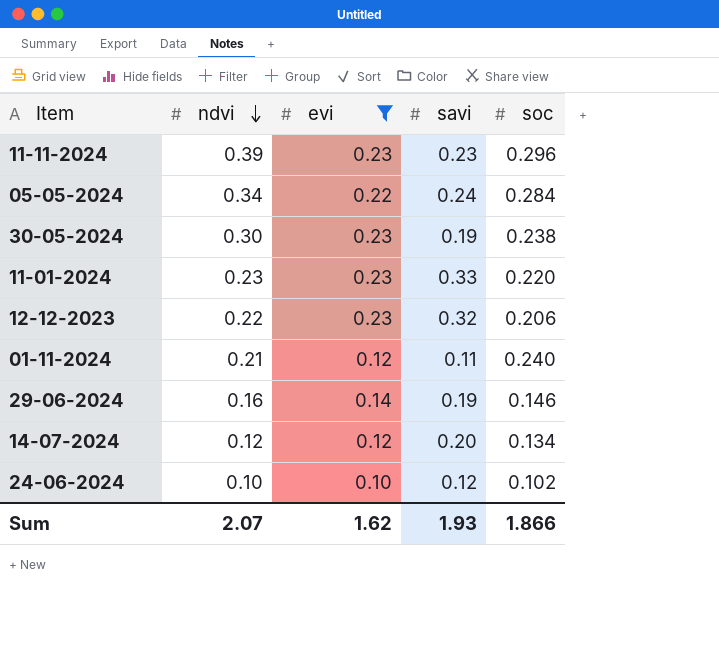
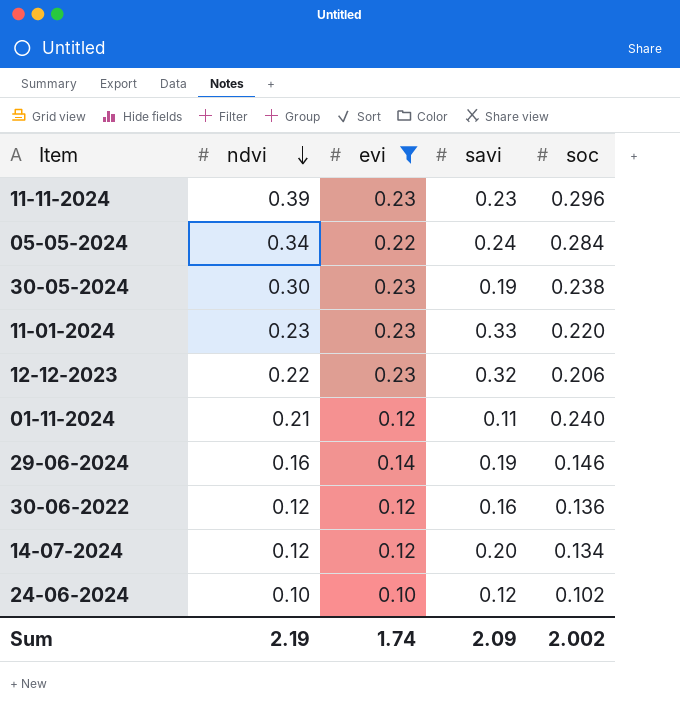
row 30-06-2022: none -> 0.12 | 0.12 | 0.16 | 0.136
Sum | ndvi: 2.07 -> 2.19
Sum | evi: 1.62 -> 1.74
Sum | savi: 1.93 -> 2.09
Sum | soc: 1.866 -> 2.002

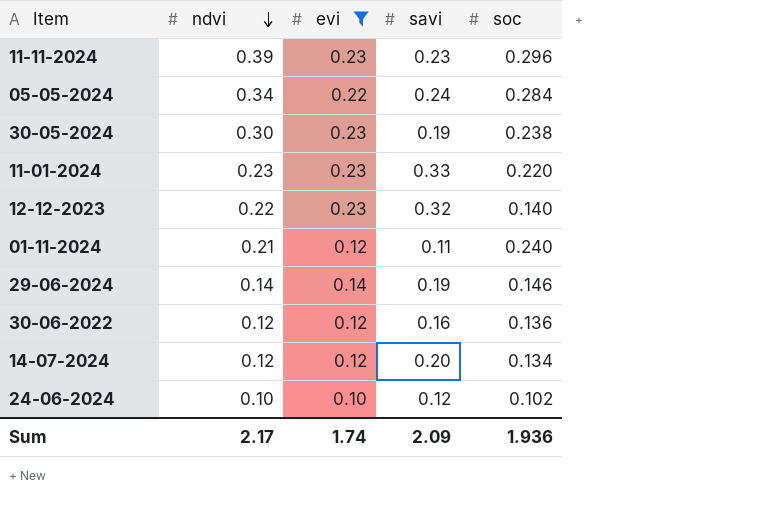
12-12-2023 | soc: 0.206 -> 0.140
29-06-2024 | ndvi: 0.16 -> 0.14
Sum | ndvi: 2.19 -> 2.17
Sum | soc: 2.002 -> 1.936

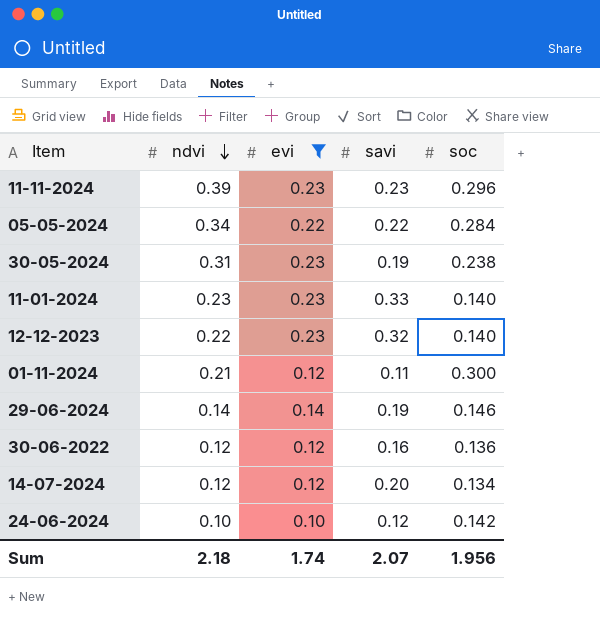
05-05-2024 | savi: 0.24 -> 0.22
30-05-2024 | ndvi: 0.30 -> 0.31
11-01-2024 | soc: 0.220 -> 0.140
01-11-2024 | soc: 0.240 -> 0.300
24-06-2024 | soc: 0.102 -> 0.142
Sum | ndvi: 2.17 -> 2.18
Sum | savi: 2.09 -> 2.07
Sum | soc: 1.936 -> 1.956

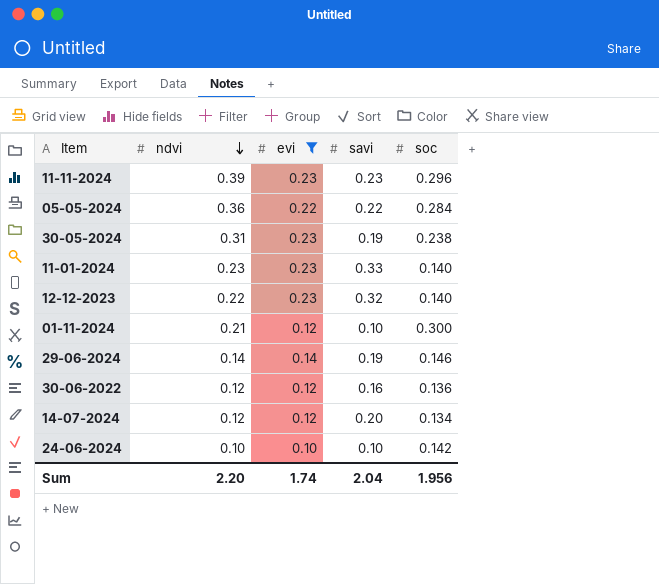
05-05-2024 | ndvi: 0.34 -> 0.36
01-11-2024 | savi: 0.11 -> 0.10
24-06-2024 | savi: 0.12 -> 0.10
Sum | ndvi: 2.18 -> 2.20
Sum | savi: 2.07 -> 2.04

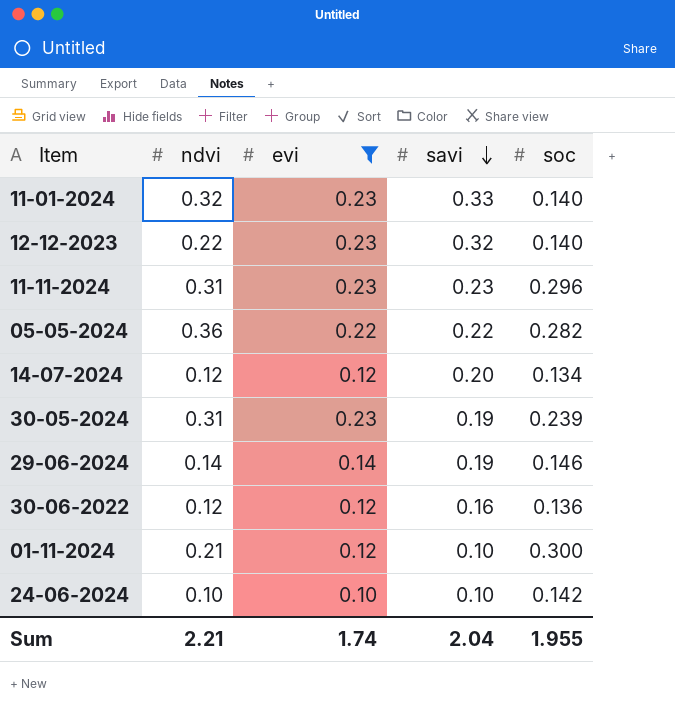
row order: ndvi descending -> savi descending
11-01-2024 | ndvi: 0.23 -> 0.32
11-11-2024 | ndvi: 0.39 -> 0.31
05-05-2024 | soc: 0.284 -> 0.282
30-05-2024 | soc: 0.238 -> 0.239
Sum | ndvi: 2.20 -> 2.21
Sum | soc: 1.956 -> 1.955

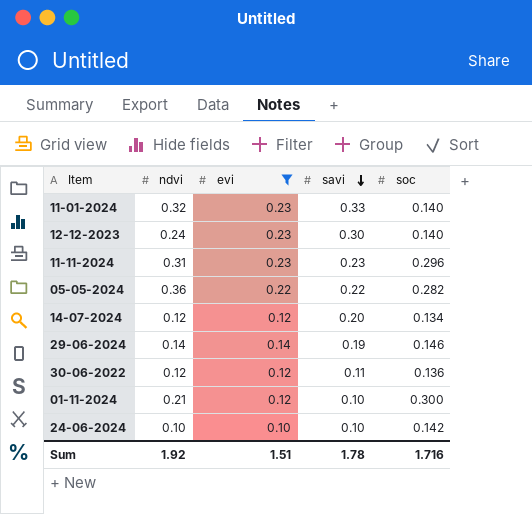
row 30-05-2024: 0.31 | 0.23 | 0.19 | 0.239 -> none
12-12-2023 | ndvi: 0.22 -> 0.24
12-12-2023 | savi: 0.32 -> 0.30
30-06-2022 | savi: 0.16 -> 0.11
Sum | ndvi: 2.21 -> 1.92
Sum | evi: 1.74 -> 1.51
Sum | savi: 2.04 -> 1.78
Sum | soc: 1.955 -> 1.716

